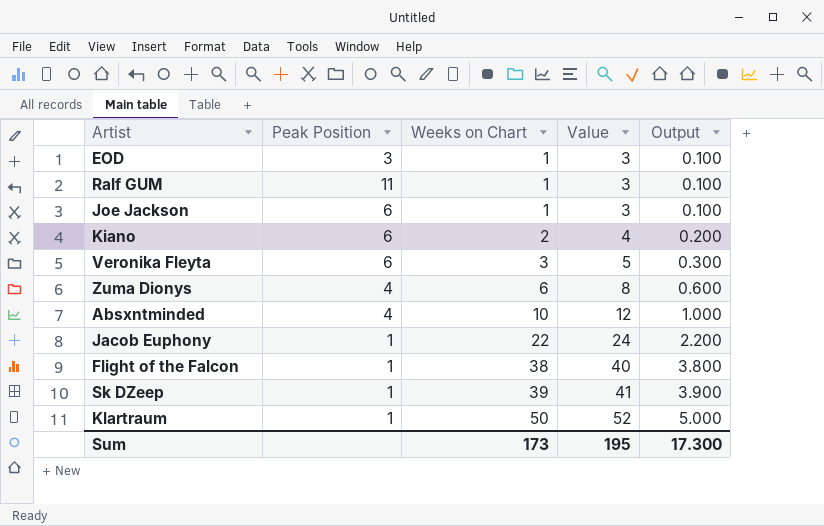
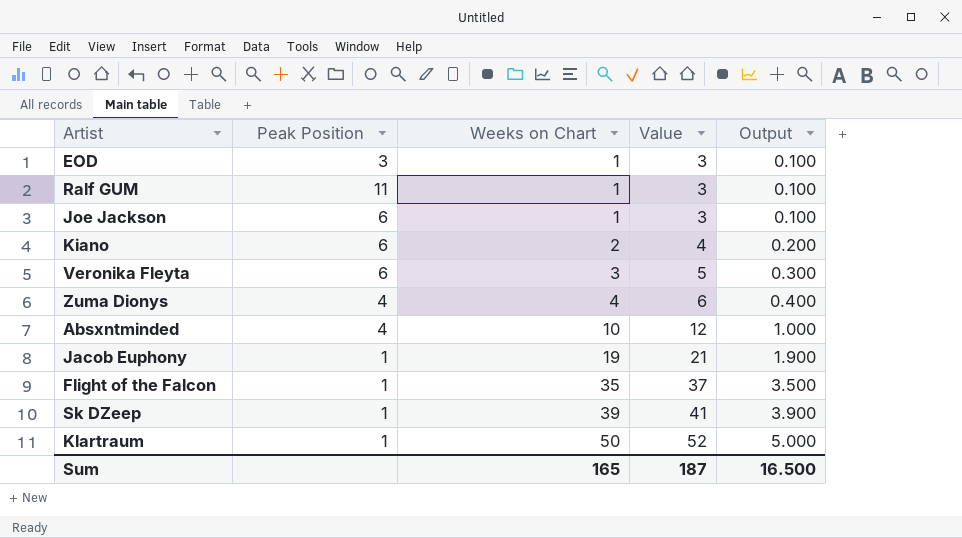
Zuma Dionys | Weeks on Chart: 6 -> 4
Zuma Dionys | Value: 8 -> 6
Zuma Dionys | Output: 0.600 -> 0.400
Jacob Euphony | Weeks on Chart: 22 -> 19
Jacob Euphony | Value: 24 -> 21
Jacob Euphony | Output: 2.200 -> 1.900
Flight of the Falcon | Weeks on Chart: 38 -> 35
Flight of the Falcon | Value: 40 -> 37
Flight of the Falcon | Output: 3.800 -> 3.500
Sum | Weeks on Chart: 173 -> 165
Sum | Value: 195 -> 187
Sum | Output: 17.300 -> 16.500

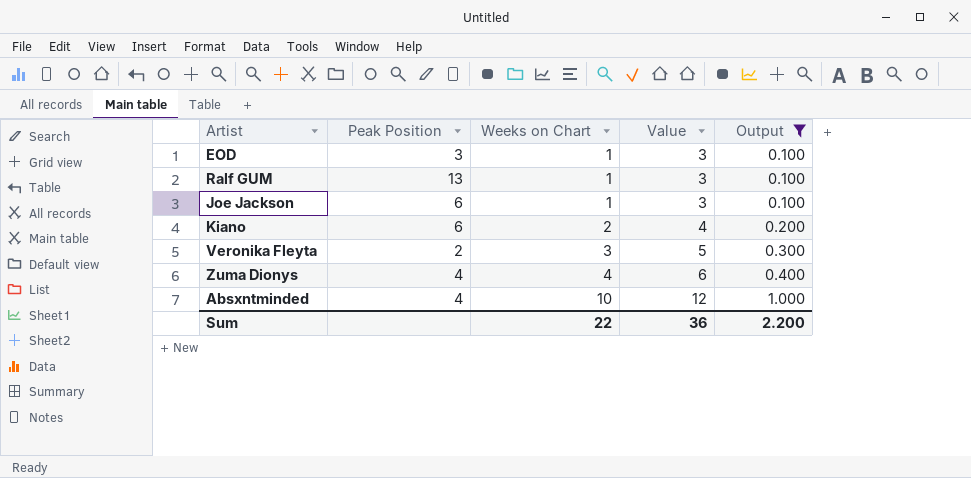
filter: none -> Output <= 1.000
Ralf GUM | Peak Position: 11 -> 13
Veronika Fleyta | Peak Position: 6 -> 2
Sum | Weeks on Chart: 165 -> 22
Sum | Value: 187 -> 36
Sum | Output: 16.500 -> 2.200

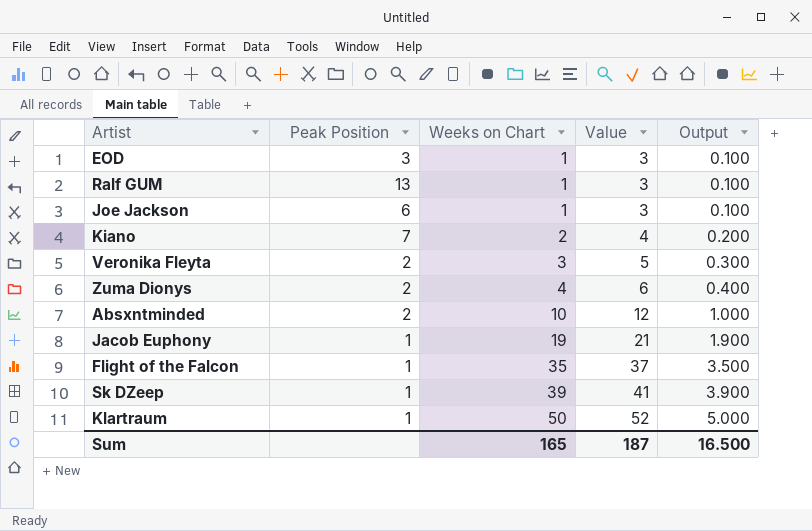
filter: Output <= 1.000 -> none
Kiano | Peak Position: 6 -> 7
Zuma Dionys | Peak Position: 4 -> 2
Absxntminded | Peak Position: 4 -> 2
Sum | Weeks on Chart: 22 -> 165
Sum | Value: 36 -> 187
Sum | Output: 2.200 -> 16.500

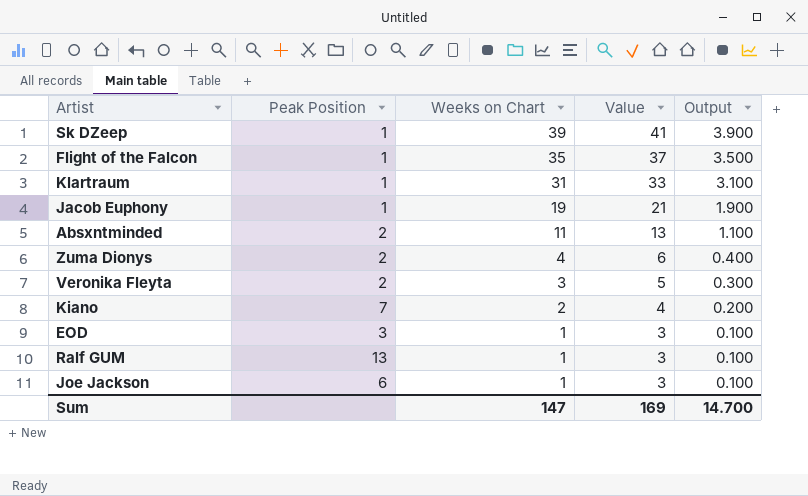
row order: Weeks on Chart ascending -> Weeks on Chart descending
Klartraum | Weeks on Chart: 50 -> 31
Klartraum | Value: 52 -> 33
Klartraum | Output: 5.000 -> 3.100
Absxntminded | Weeks on Chart: 10 -> 11
Absxntminded | Value: 12 -> 13
Absxntminded | Output: 1.000 -> 1.100
Sum | Weeks on Chart: 165 -> 147
Sum | Value: 187 -> 169
Sum | Output: 16.500 -> 14.700

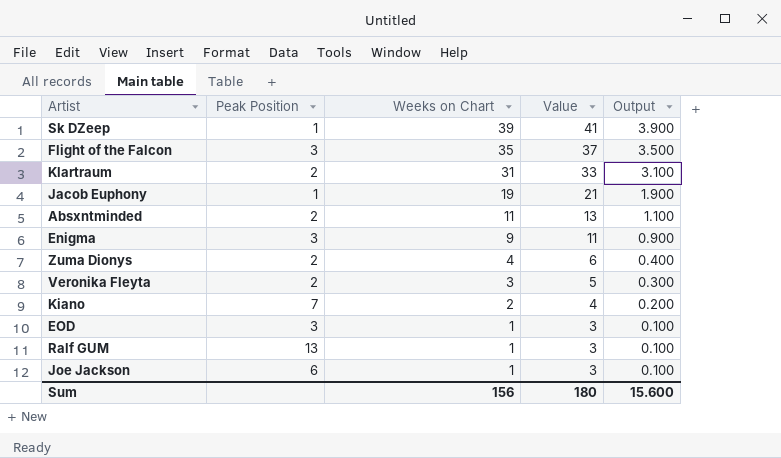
Flight of the Falcon | Peak Position: 1 -> 3
Klartraum | Peak Position: 1 -> 2
row Enigma: none -> 3 | 9 | 11 | 0.900
Sum | Weeks on Chart: 147 -> 156
Sum | Value: 169 -> 180
Sum | Output: 14.700 -> 15.600

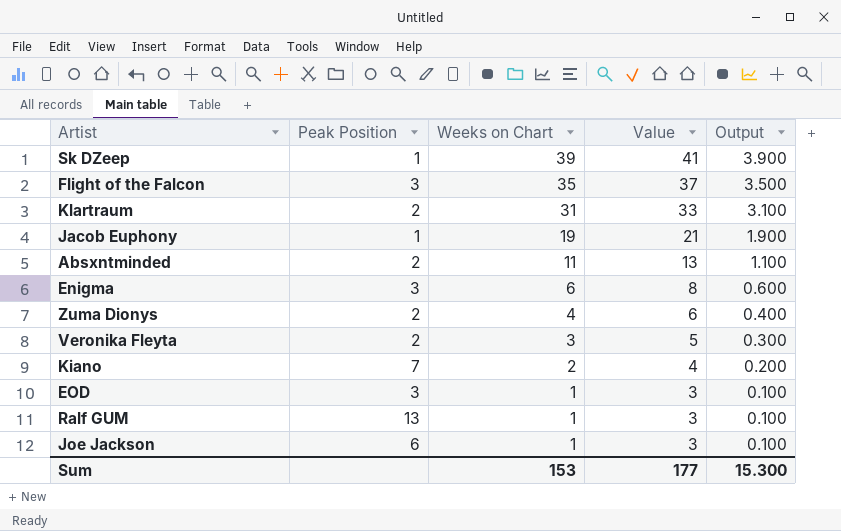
Enigma | Weeks on Chart: 9 -> 6
Enigma | Value: 11 -> 8
Enigma | Output: 0.900 -> 0.600
Sum | Weeks on Chart: 156 -> 153
Sum | Value: 180 -> 177
Sum | Output: 15.600 -> 15.300

